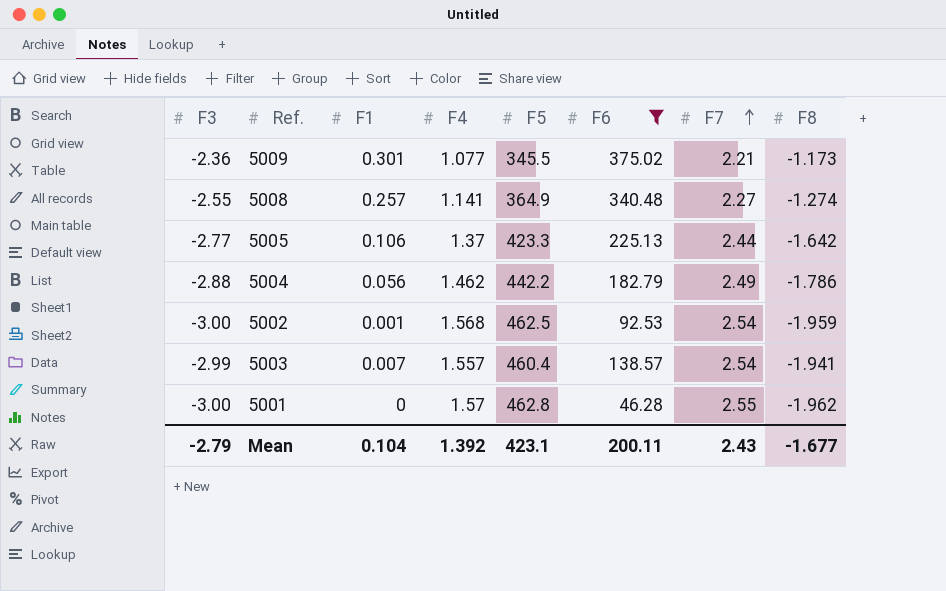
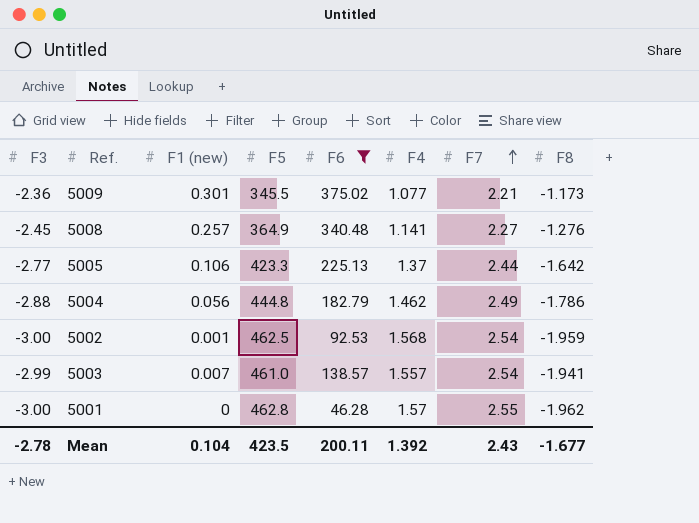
column name: F1 -> F1 (new)
column F4 | position: 4 -> 6
5008 | F3: -2.55 -> -2.45
5008 | F8: -1.274 -> -1.276
5004 | F5: 442.2 -> 444.8
5003 | F5: 460.4 -> 461.0
Mean | F3: -2.79 -> -2.78
Mean | F5: 423.1 -> 423.5

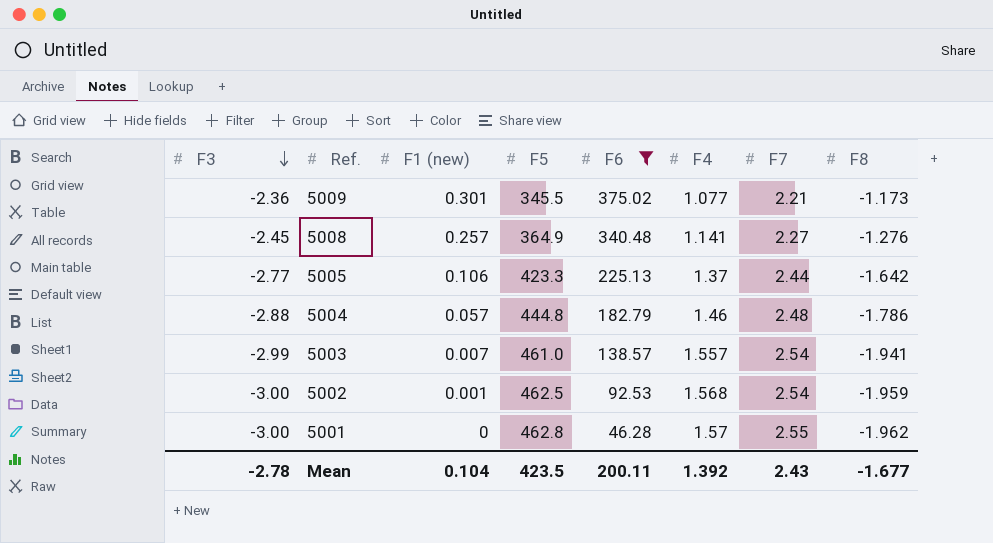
row order: F7 ascending -> F3 descending
5004 | F1 (new): 0.056 -> 0.057
5004 | F4: 1.462 -> 1.46
5004 | F7: 2.49 -> 2.48

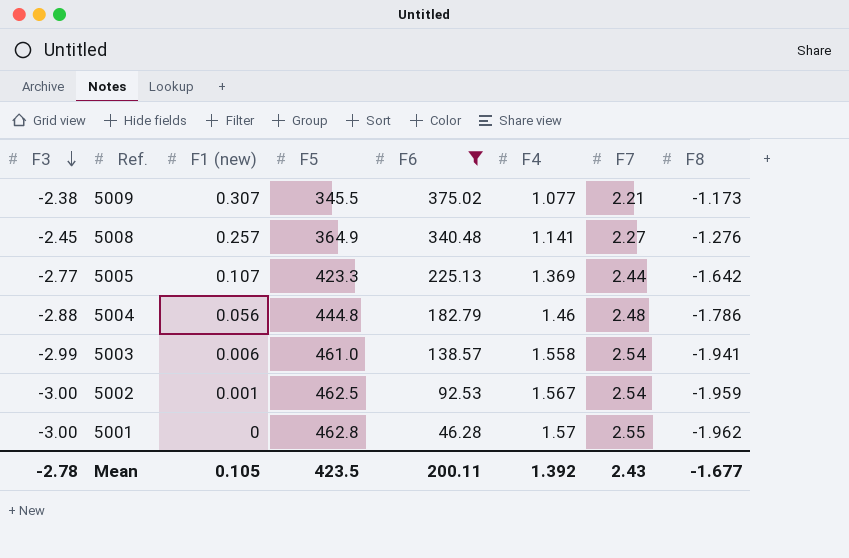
5009 | F3: -2.36 -> -2.38
5009 | F1 (new): 0.301 -> 0.307
5005 | F1 (new): 0.106 -> 0.107
5005 | F4: 1.37 -> 1.369
5004 | F1 (new): 0.057 -> 0.056
5003 | F1 (new): 0.007 -> 0.006
5003 | F4: 1.557 -> 1.558
5002 | F4: 1.568 -> 1.567
Mean | F1 (new): 0.104 -> 0.105

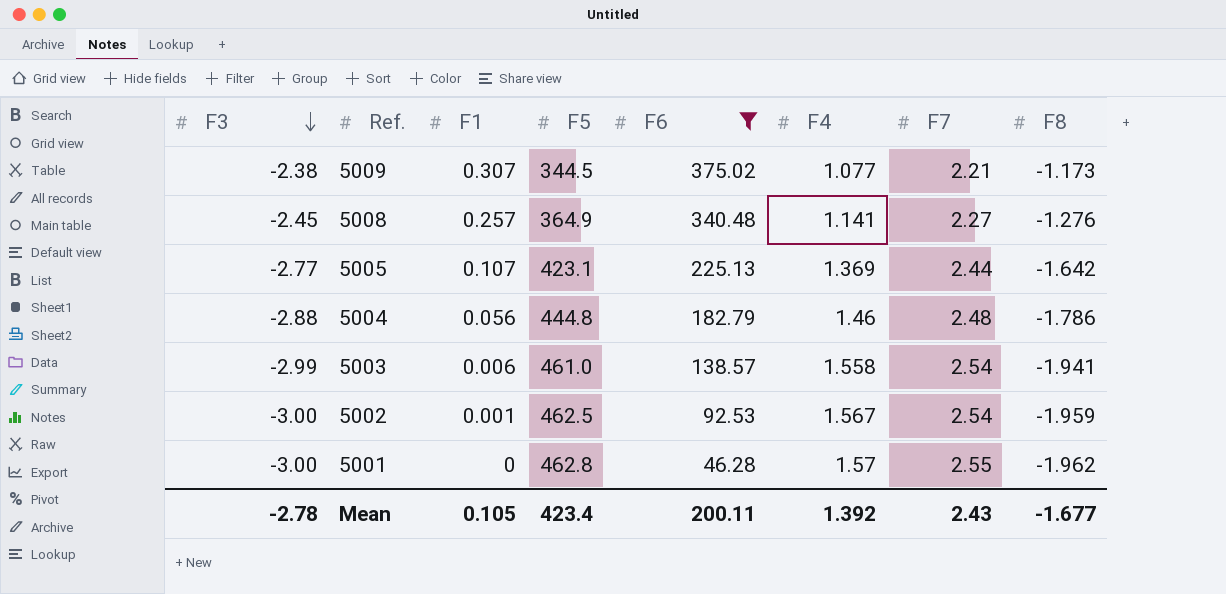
column name: F1 (new) -> F1
5009 | F5: 345.5 -> 344.5
5005 | F5: 423.3 -> 423.1
Mean | F5: 423.5 -> 423.4

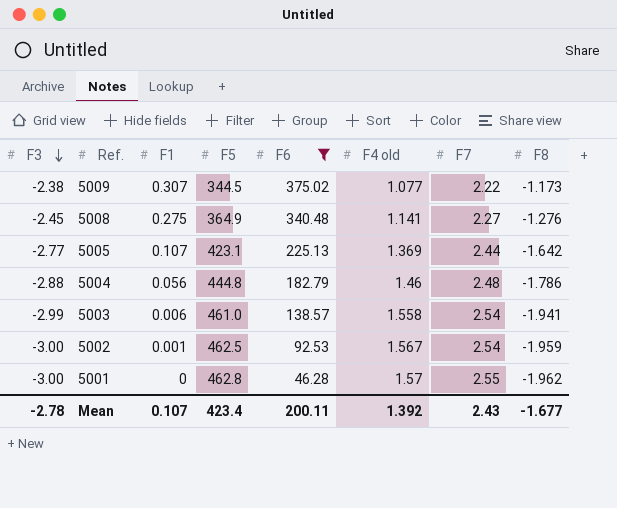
column name: F4 -> F4 old
5009 | F7: 2.21 -> 2.22
5008 | F1: 0.257 -> 0.275
Mean | F1: 0.105 -> 0.107

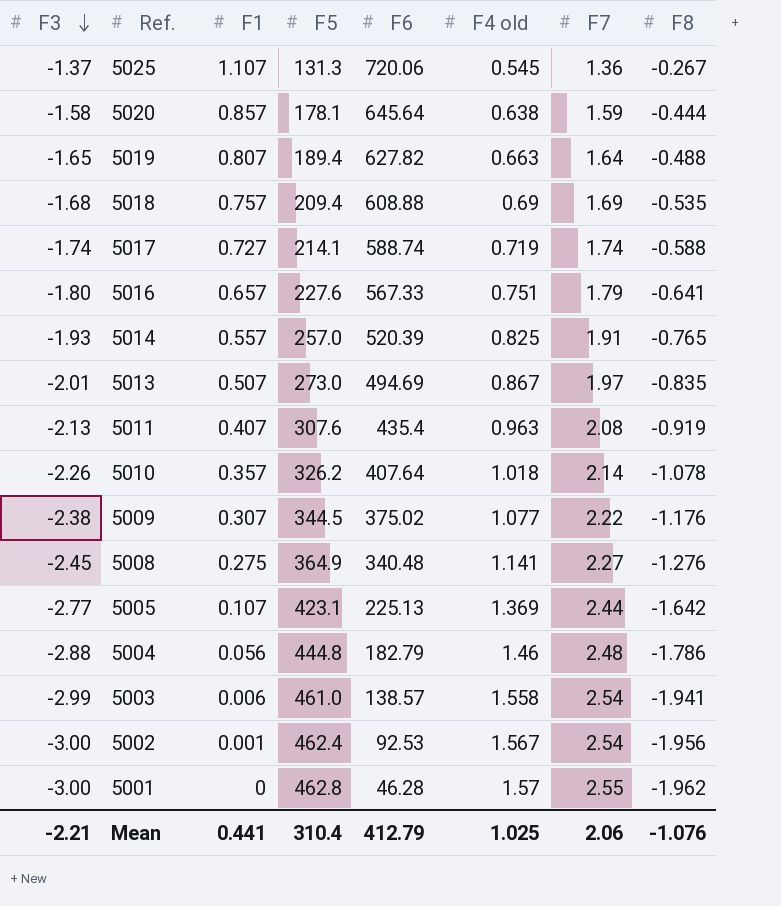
filter: F6 <= 375.02 -> none
5009 | F8: -1.173 -> -1.176
5002 | F5: 462.5 -> 462.4
5002 | F8: -1.959 -> -1.956
Mean | F3: -2.78 -> -2.21
Mean | F1: 0.107 -> 0.441
Mean | F5: 423.4 -> 310.4
Mean | F6: 200.11 -> 412.79
Mean | F4 old: 1.392 -> 1.025
Mean | F7: 2.43 -> 2.06
Mean | F8: -1.677 -> -1.076

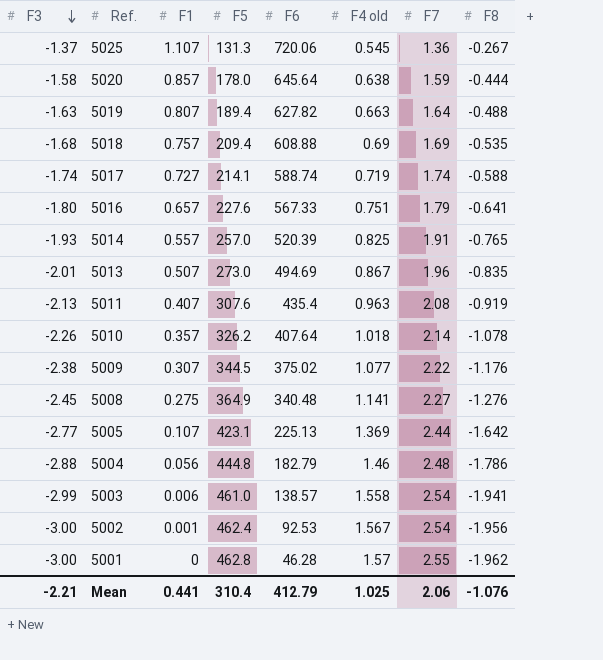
5020 | F5: 178.1 -> 178.0
5019 | F3: -1.65 -> -1.63
5013 | F7: 1.97 -> 1.96

